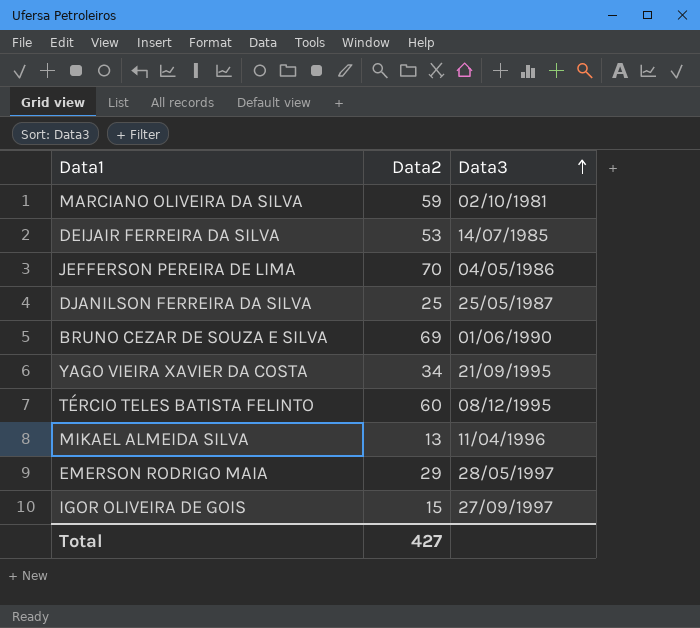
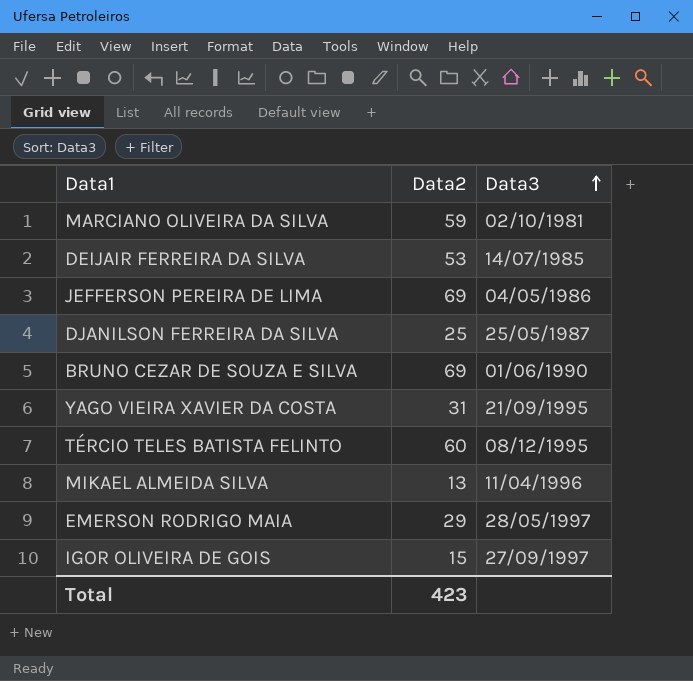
JEFFERSON PEREIRA DE LIMA | Data2: 70 -> 69
YAGO VIEIRA XAVIER DA COSTA | Data2: 34 -> 31
Total | Data2: 427 -> 423

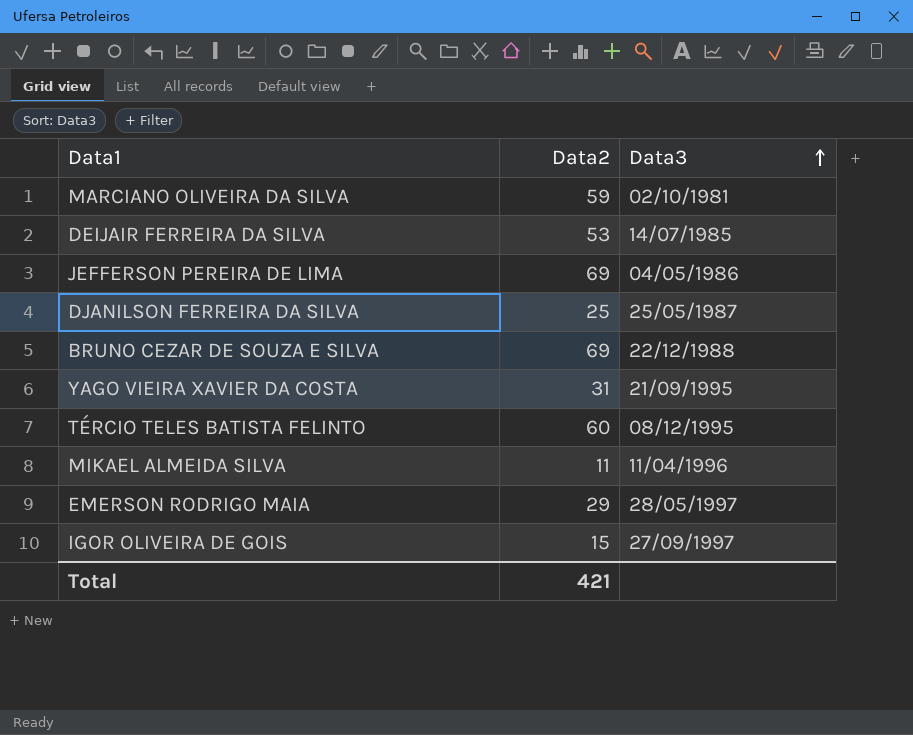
BRUNO CEZAR DE SOUZA E SILVA | Data3: 01/06/1990 -> 22/12/1988
MIKAEL ALMEIDA SILVA | Data2: 13 -> 11
Total | Data2: 423 -> 421

